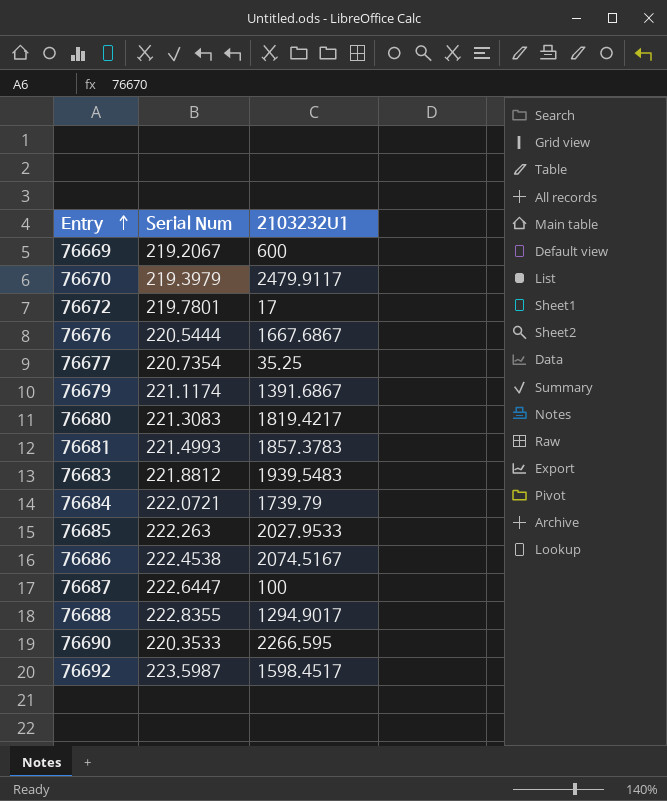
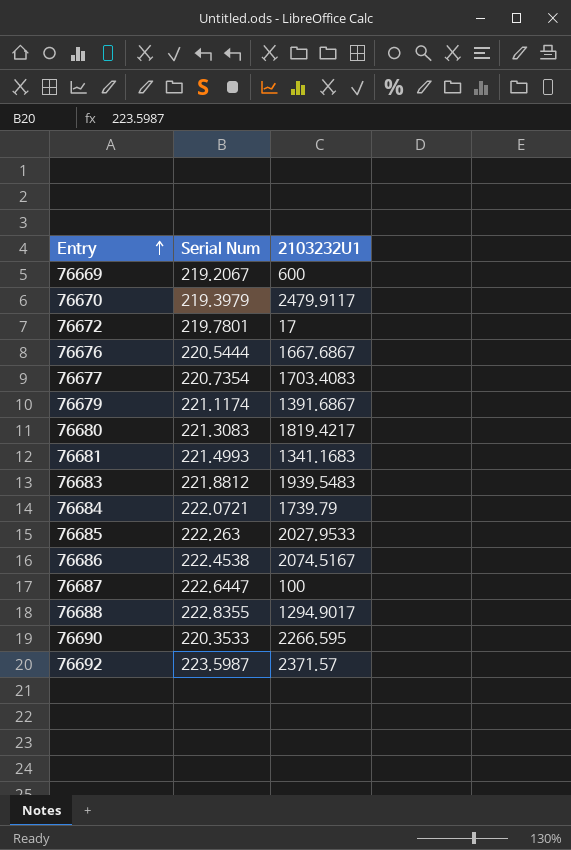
76677 | 2103232U1: 35.25 -> 1703.4083
76681 | 2103232U1: 1857.3783 -> 1341.1683
76692 | 2103232U1: 1598.4517 -> 2371.57

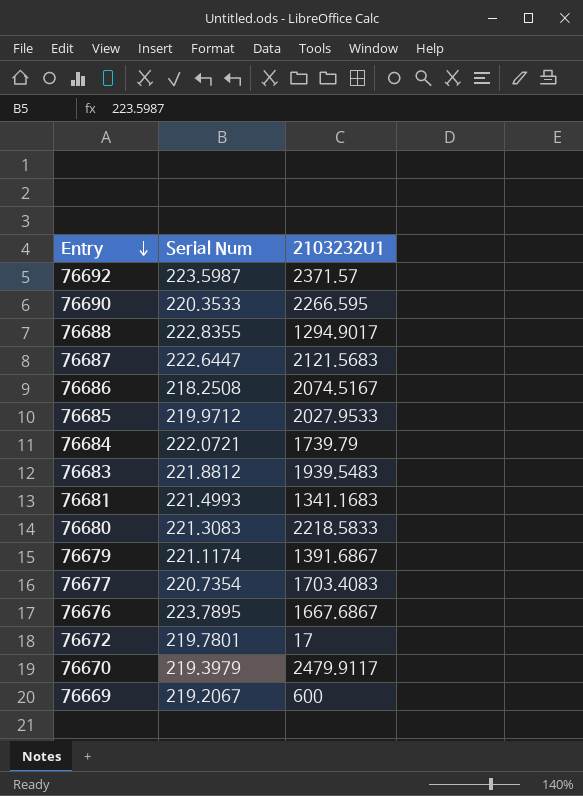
row order: Entry ascending -> Entry descending
76687 | 2103232U1: 100 -> 2121.5683
76686 | Serial Num: 222.4538 -> 218.2508
76685 | Serial Num: 222.263 -> 219.9712
76680 | 2103232U1: 1819.4217 -> 2218.5833
76676 | Serial Num: 220.5444 -> 223.7895

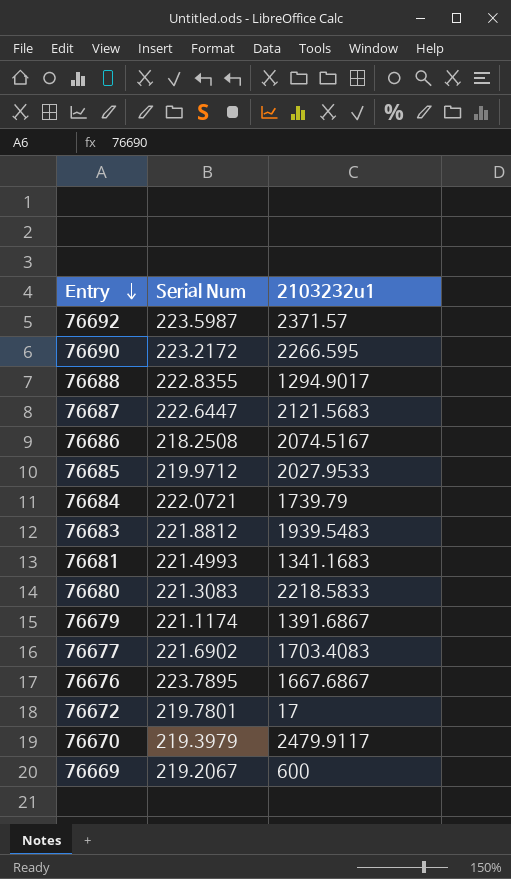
column name: 2103232U1 -> 2103232u1
76690 | Serial Num: 220.3533 -> 223.2172
76677 | Serial Num: 220.7354 -> 221.6902

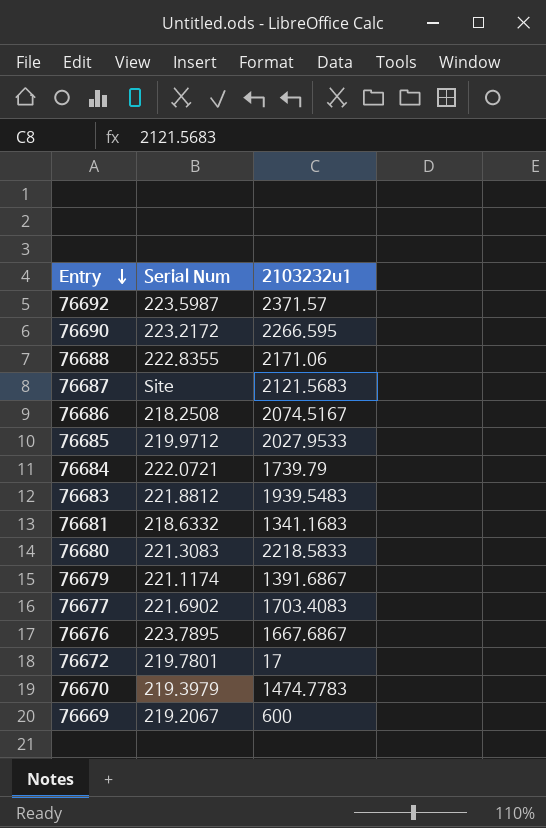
76688 | 2103232u1: 1294.9017 -> 2171.06
76687 | Serial Num: 222.6447 -> Site
76681 | Serial Num: 221.4993 -> 218.6332
76670 | 2103232u1: 2479.9117 -> 1474.7783

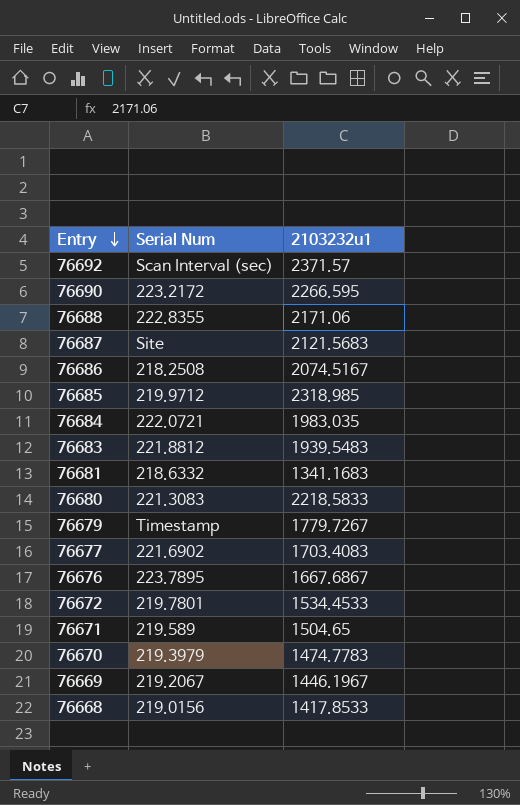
76692 | Serial Num: 223.5987 -> Scan Interval (sec)
76685 | 2103232u1: 2027.9533 -> 2318.985
76684 | 2103232u1: 1739.79 -> 1983.035
76679 | Serial Num: 221.1174 -> Timestamp
76679 | 2103232u1: 1391.6867 -> 1779.7267
76672 | 2103232u1: 17 -> 1534.4533
row 76671: none -> 219.589 | 1504.65
76669 | 2103232u1: 600 -> 1446.1967
row 76668: none -> 219.0156 | 1417.8533

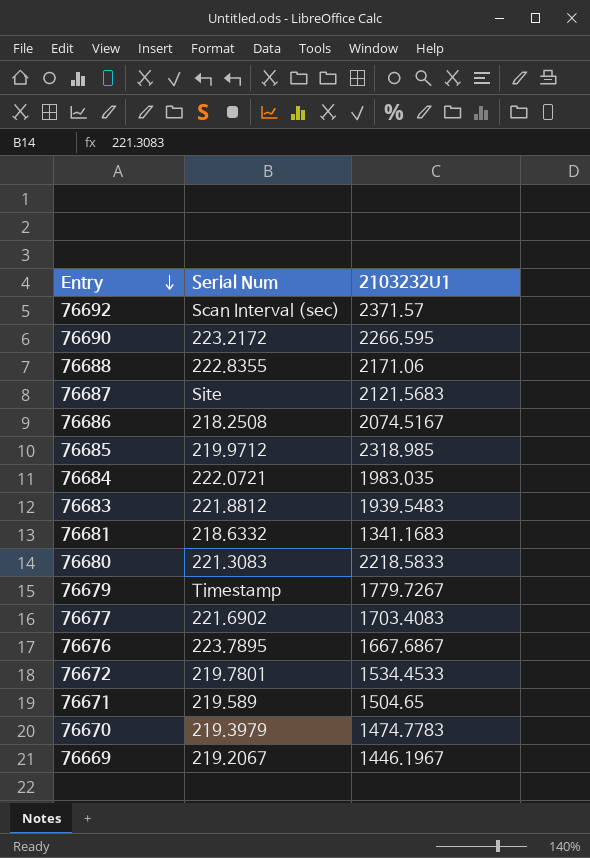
column name: 2103232u1 -> 2103232U1
row 76668: 219.0156 | 1417.8533 -> none

